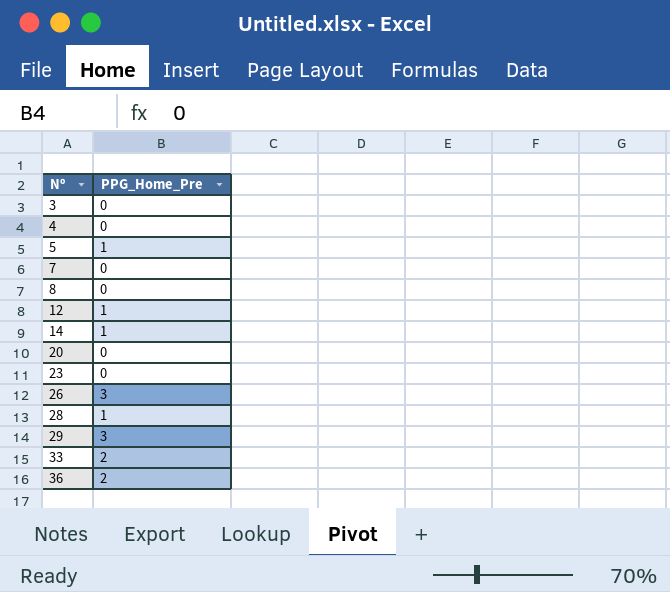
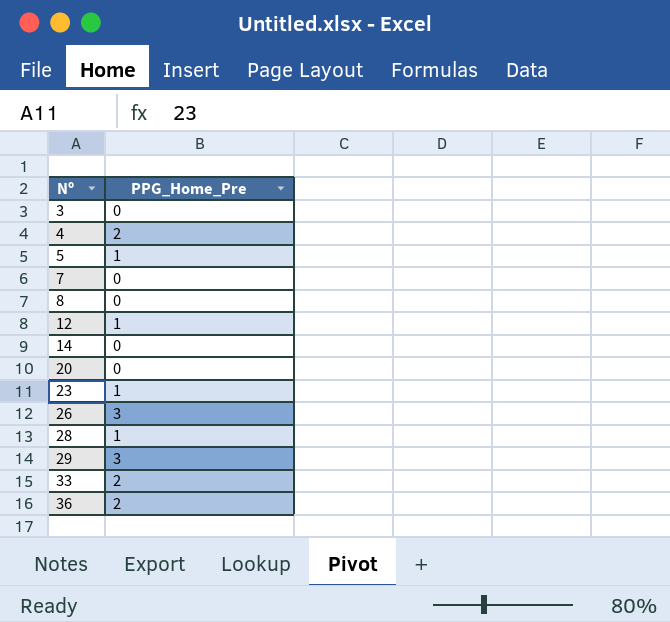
4 | PPG_Home_Pre: 0 -> 2
14 | PPG_Home_Pre: 1 -> 0
23 | PPG_Home_Pre: 0 -> 1

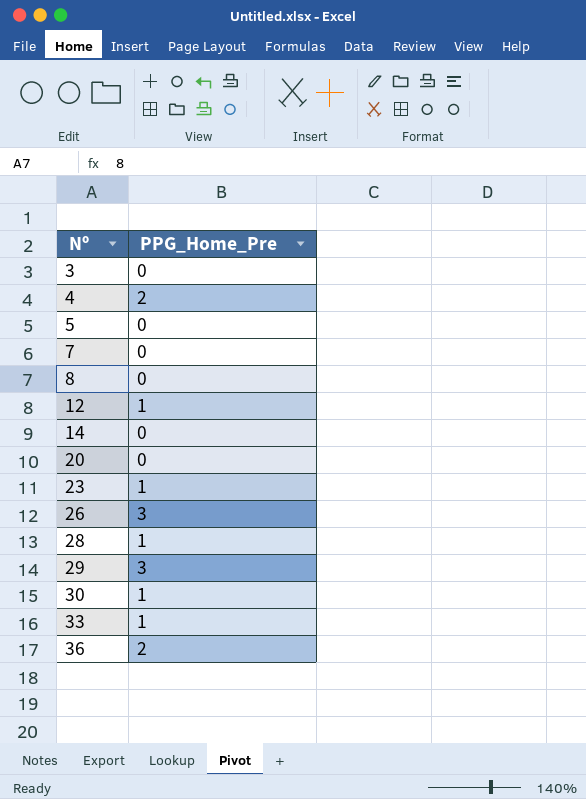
5 | PPG_Home_Pre: 1 -> 0
row 30: none -> 1
33 | PPG_Home_Pre: 2 -> 1

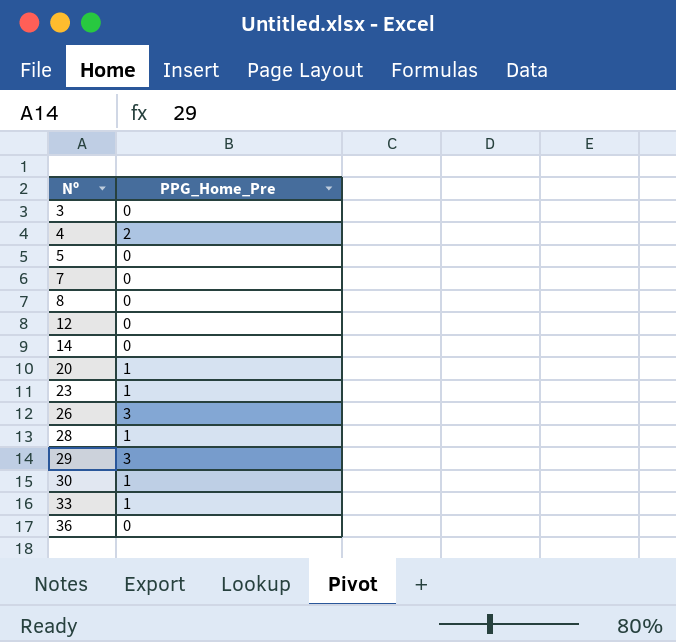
12 | PPG_Home_Pre: 1 -> 0
20 | PPG_Home_Pre: 0 -> 1
36 | PPG_Home_Pre: 2 -> 0

